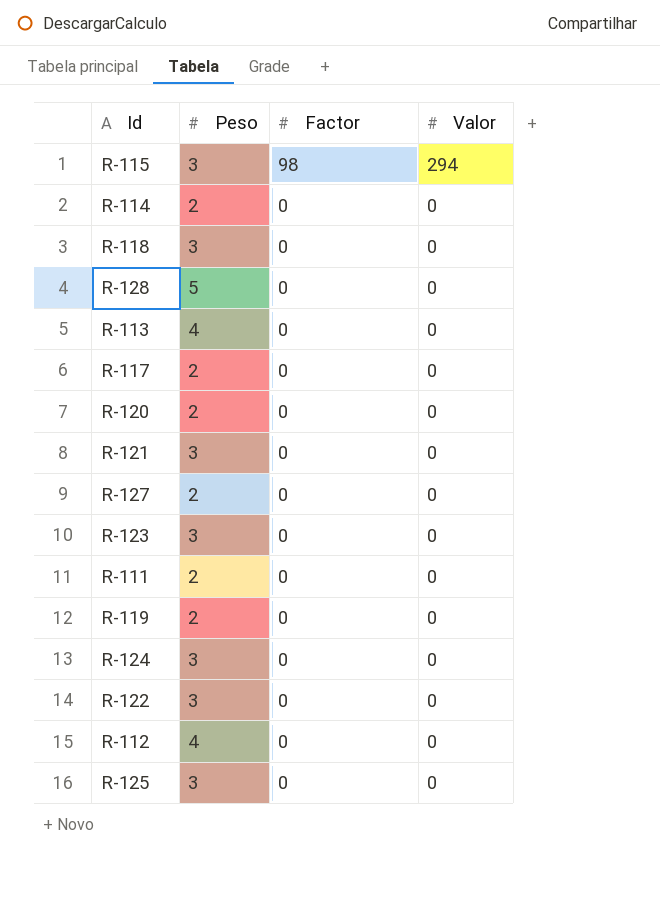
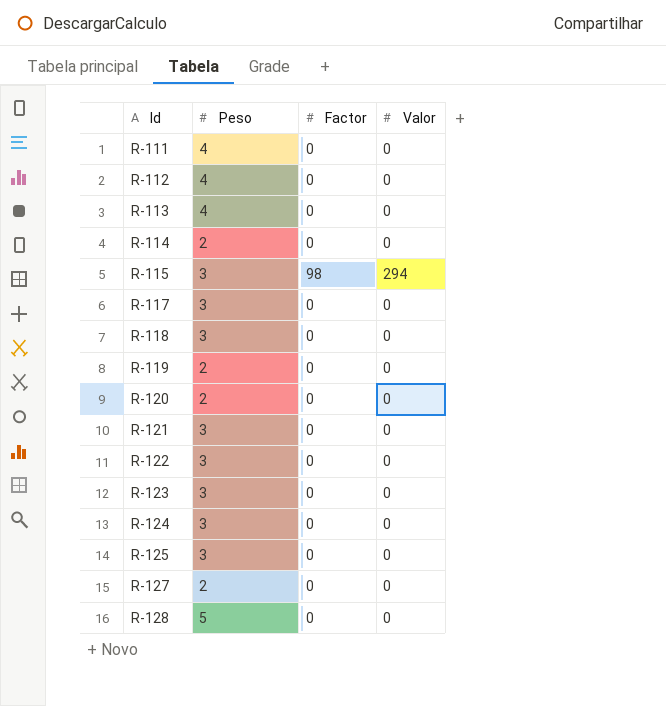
row order: Factor descending -> Id ascending
R-111 | Peso: 2 -> 4
R-117 | Peso: 2 -> 3

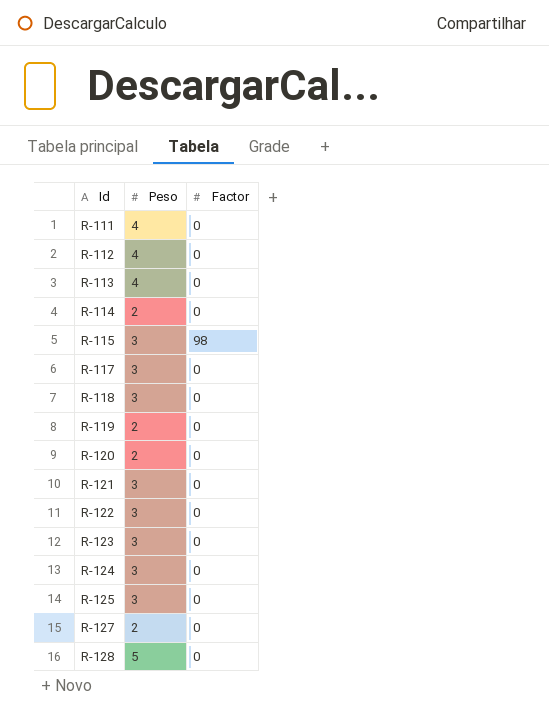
column Valor | position: 4 -> none

